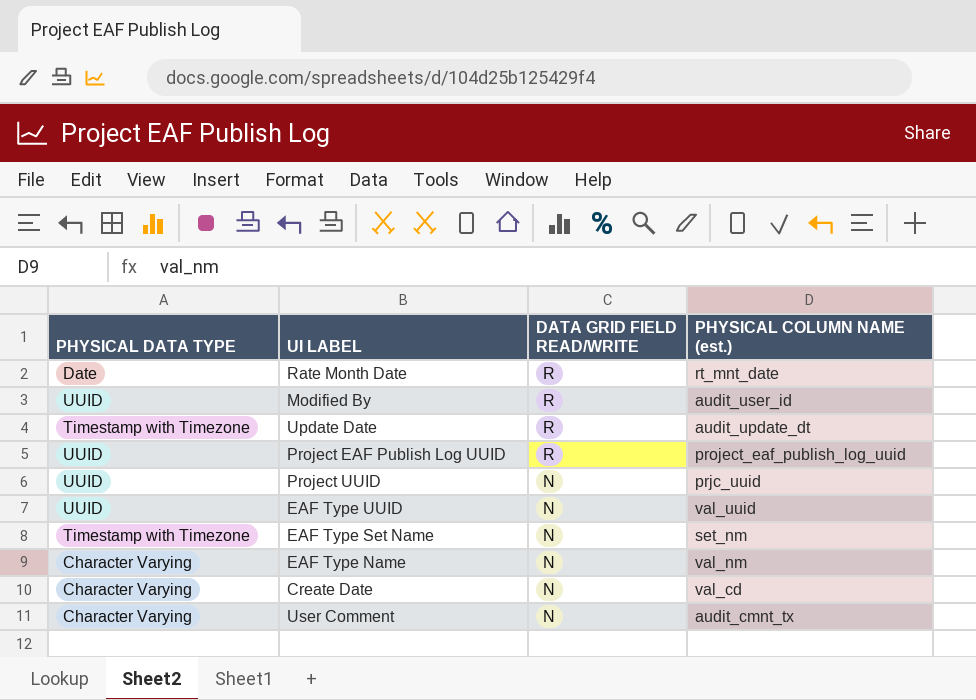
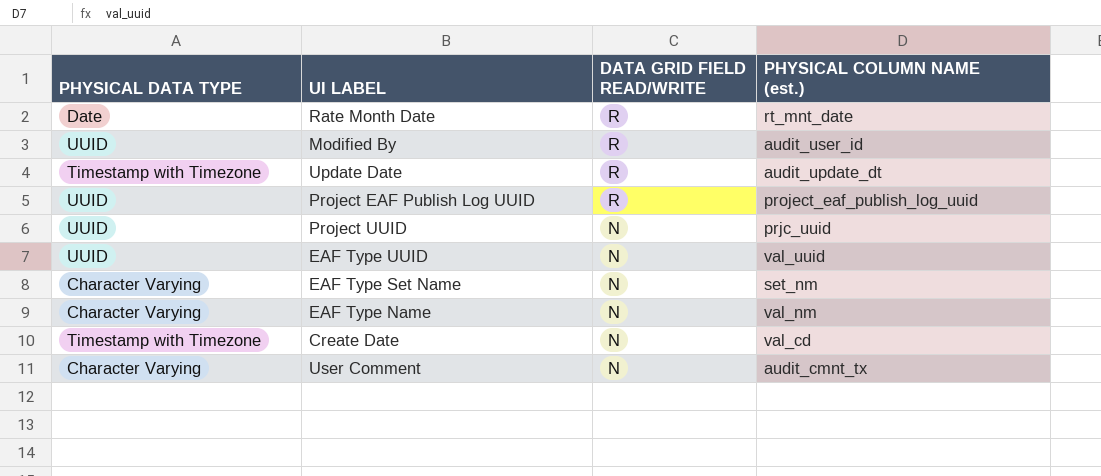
EAF Type Set Name | PHYSICAL DATA TYPE: Timestamp with Timezone -> Character Varying
Create Date | PHYSICAL DATA TYPE: Character Varying -> Timestamp with Timezone

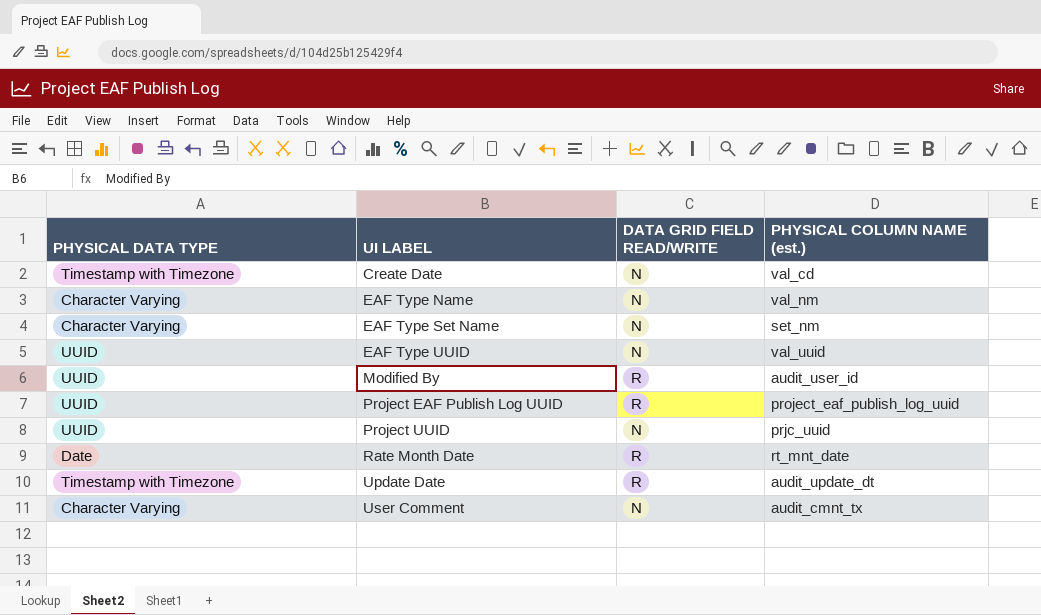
row order: DATA GRID FIELD READ/WRITE descending -> UI LABEL ascending

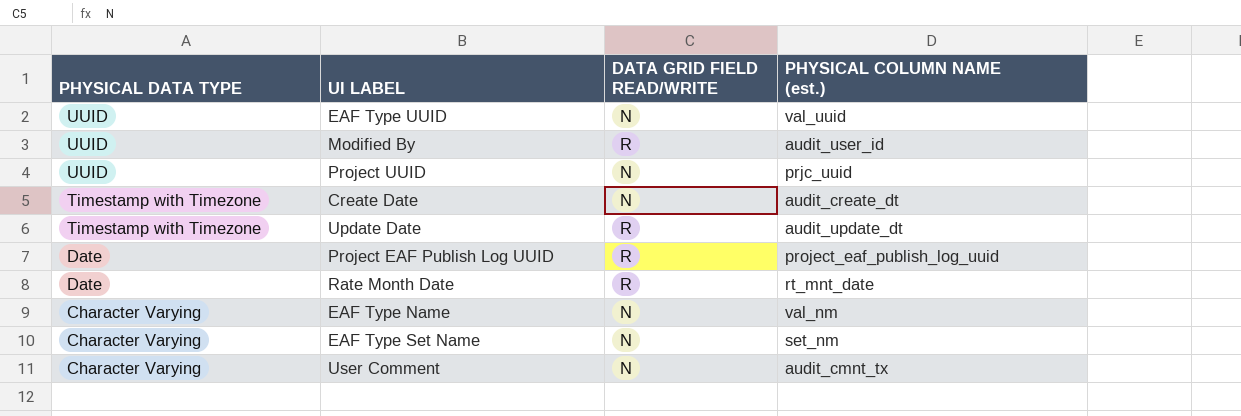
row order: UI LABEL ascending -> PHYSICAL DATA TYPE descending
Create Date | PHYSICAL COLUMN NAME (est.): val_cd -> audit_create_dt
Project EAF Publish Log UUID | PHYSICAL DATA TYPE: UUID -> Date

